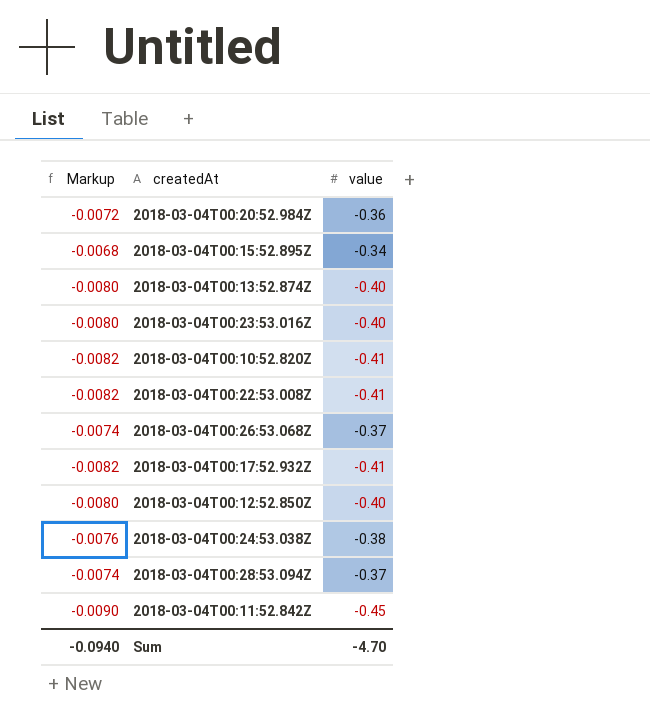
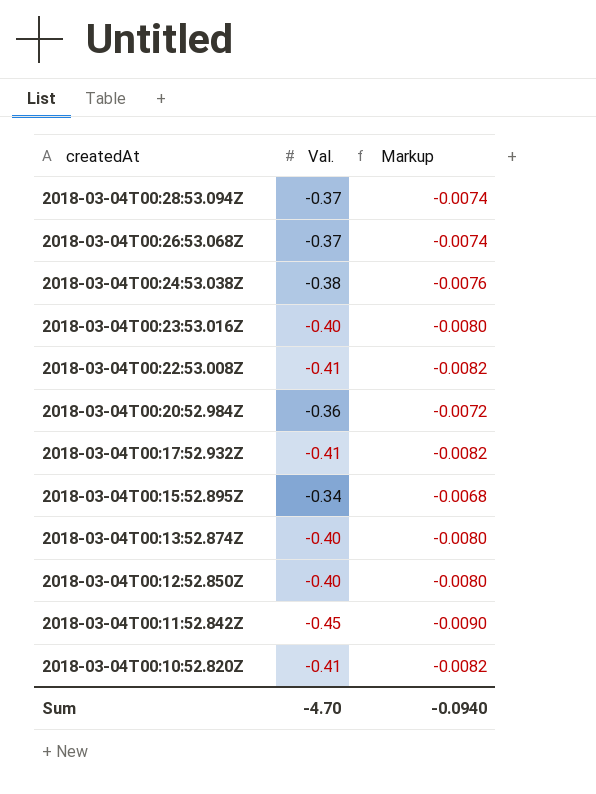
row order: none -> createdAt descending
column name: value -> Val.
column Markup | position: 1 -> 3

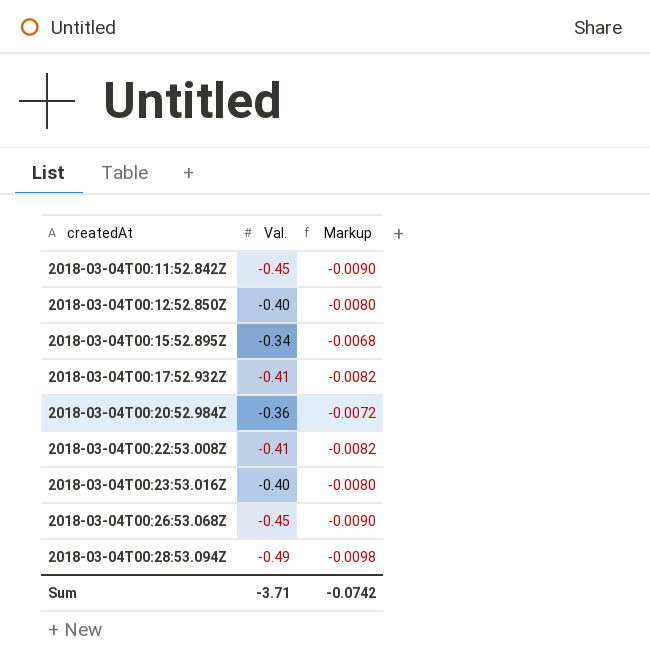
row order: createdAt descending -> createdAt ascending
row 2018-03-04T00:24:53.038Z: -0.38 | -0.0076 -> none
row 2018-03-04T00:13:52.874Z: -0.40 | -0.0080 -> none
row 2018-03-04T00:10:52.820Z: -0.41 | -0.0082 -> none
2018-03-04T00:26:53.068Z | Val.: -0.37 -> -0.45
2018-03-04T00:26:53.068Z | Markup: -0.0074 -> -0.0090
2018-03-04T00:28:53.094Z | Val.: -0.37 -> -0.49
2018-03-04T00:28:53.094Z | Markup: -0.0074 -> -0.0098
Sum | Val.: -4.70 -> -3.71
Sum | Markup: -0.0940 -> -0.0742

